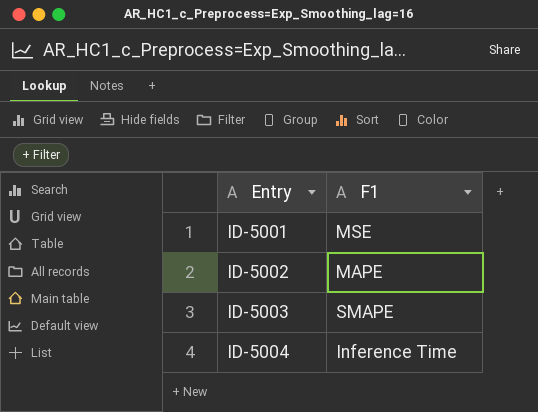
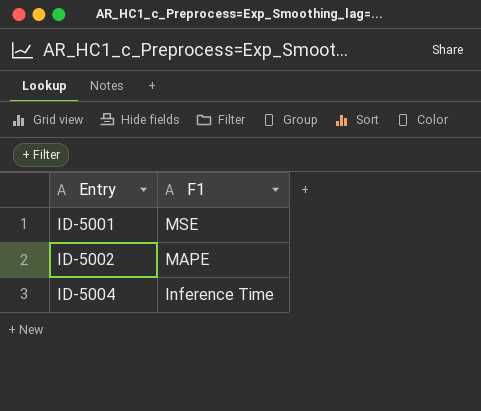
row ID-5003: SMAPE -> none

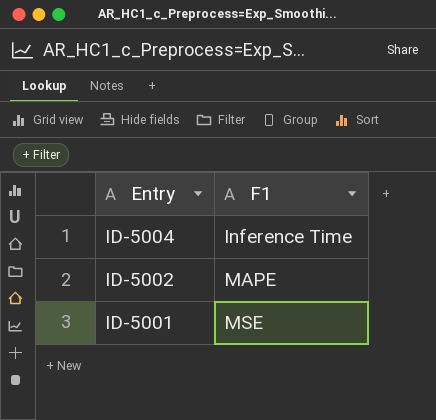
row order: Entry ascending -> Entry descending

